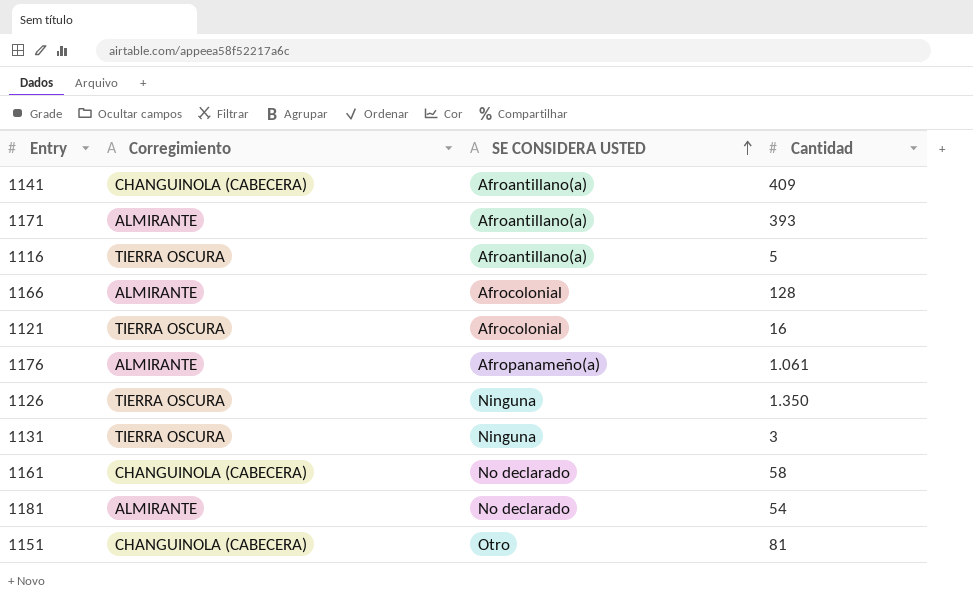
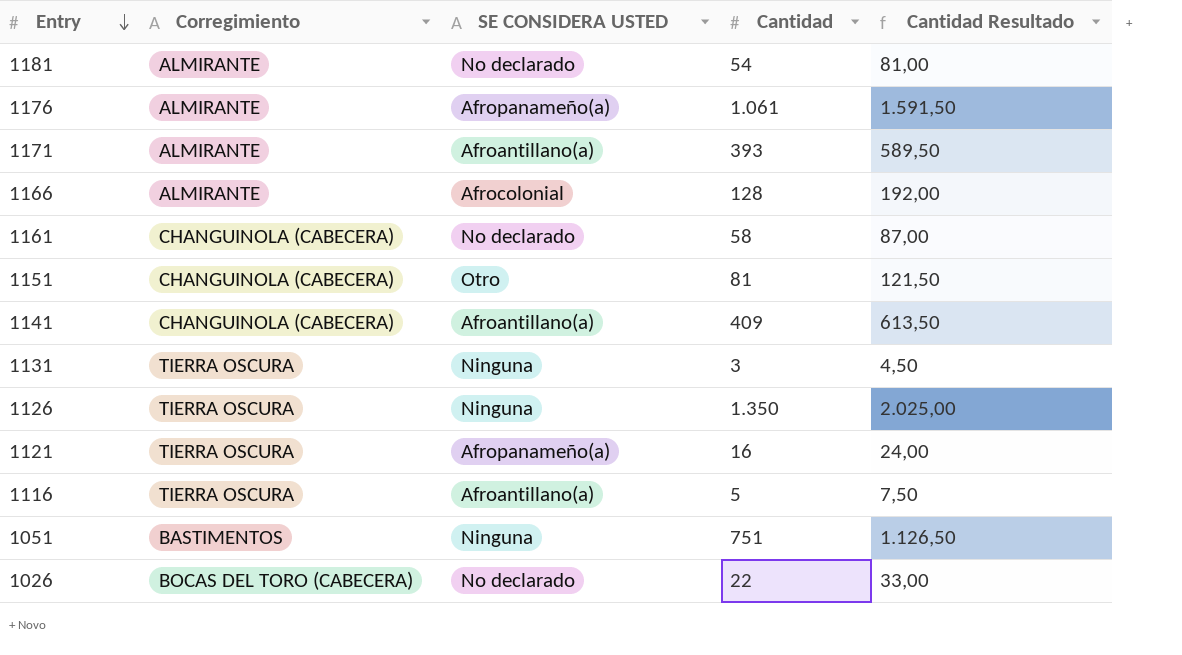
row order: SE CONSIDERA USTED ascending -> Entry descending
column Cantidad Resultado | formula: none -> [Cantidad] * 1,5
1121 | SE CONSIDERA USTED: Afrocolonial -> Afropanameño(a)
row 1051: none -> BASTIMENTOS | Ninguna | 751 | 1.126,50
row 1026: none -> BOCAS DEL TORO (CABECERA) | No declarado | 22 | 33,00

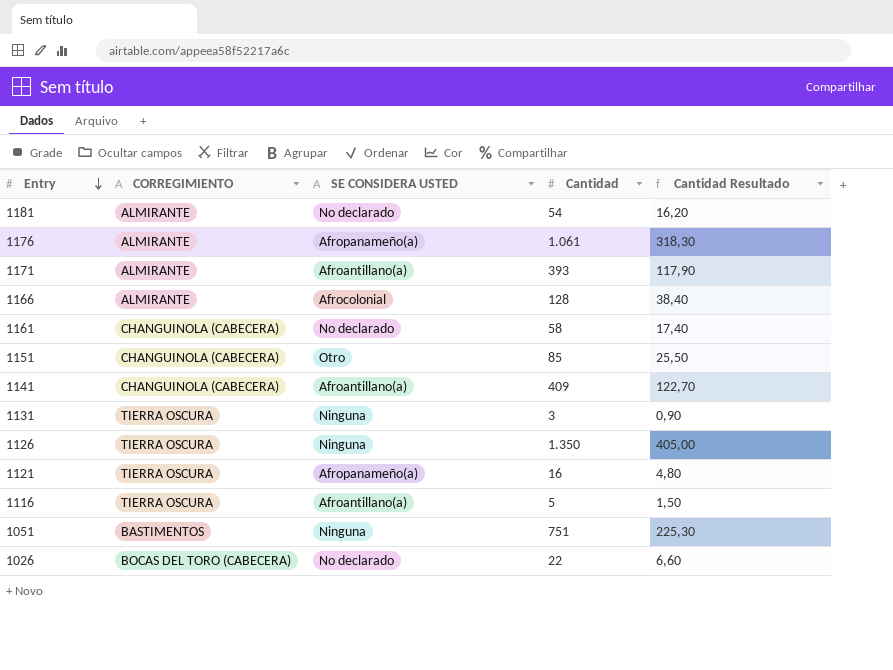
column name: Corregimiento -> CORREGIMIENTO
column Cantidad Resultado | formula: [Cantidad] * 1,5 -> [Cantidad] * 0,3
1151 | Cantidad: 81 -> 85

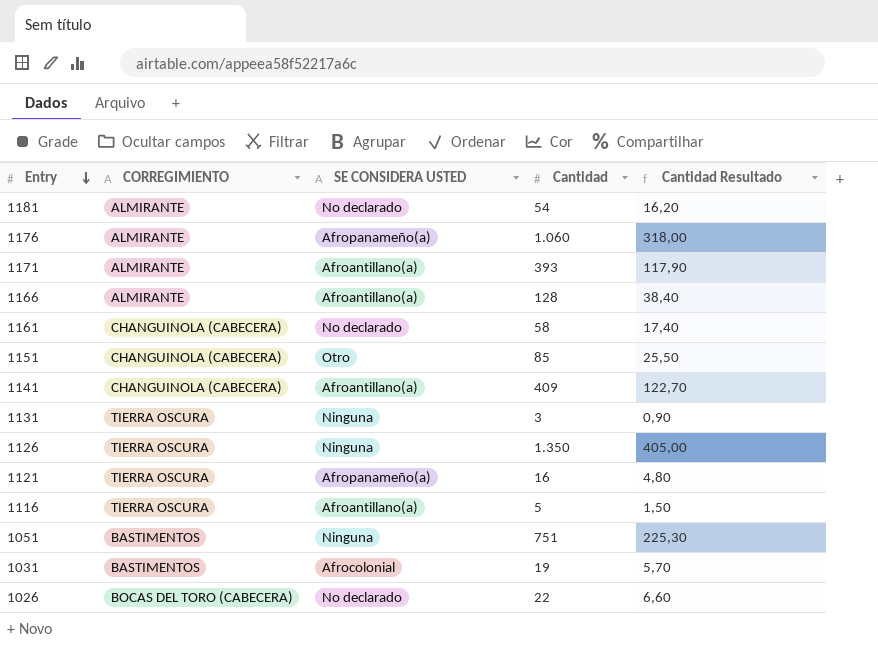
1176 | Cantidad: 1.061 -> 1.060
1176 | Cantidad Resultado: 318,30 -> 318,00
1166 | SE CONSIDERA USTED: Afrocolonial -> Afroantillano(a)
row 1031: none -> BASTIMENTOS | Afrocolonial | 19 | 5,70

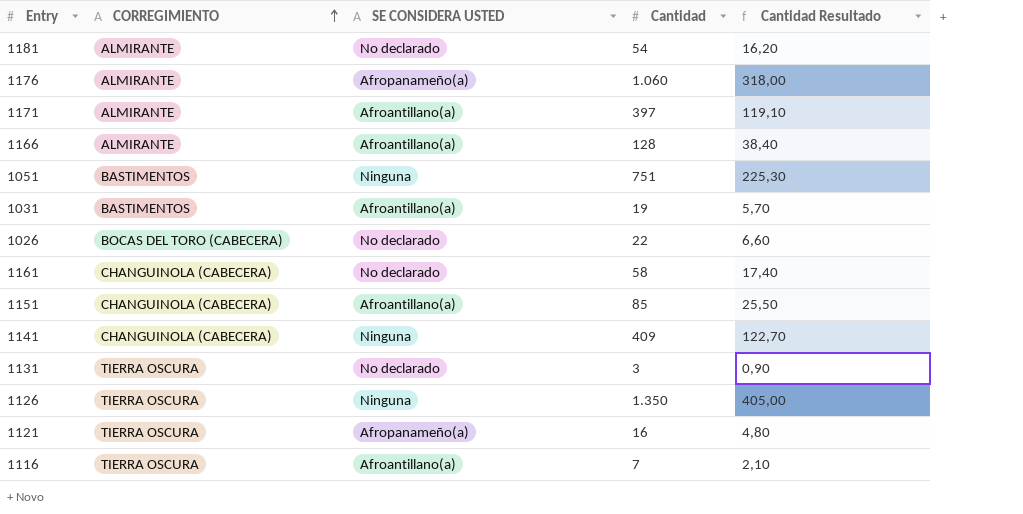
row order: Entry descending -> CORREGIMIENTO ascending
1171 | Cantidad: 393 -> 397
1171 | Cantidad Resultado: 117,90 -> 119,10
1031 | SE CONSIDERA USTED: Afrocolonial -> Afroantillano(a)
1151 | SE CONSIDERA USTED: Otro -> Afroantillano(a)
1141 | SE CONSIDERA USTED: Afroantillano(a) -> Ninguna
1131 | SE CONSIDERA USTED: Ninguna -> No declarado
1116 | Cantidad: 5 -> 7
1116 | Cantidad Resultado: 1,50 -> 2,10

